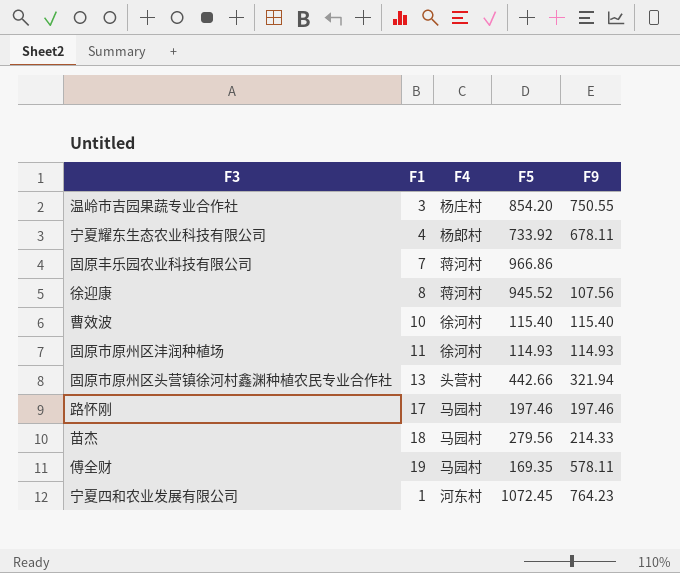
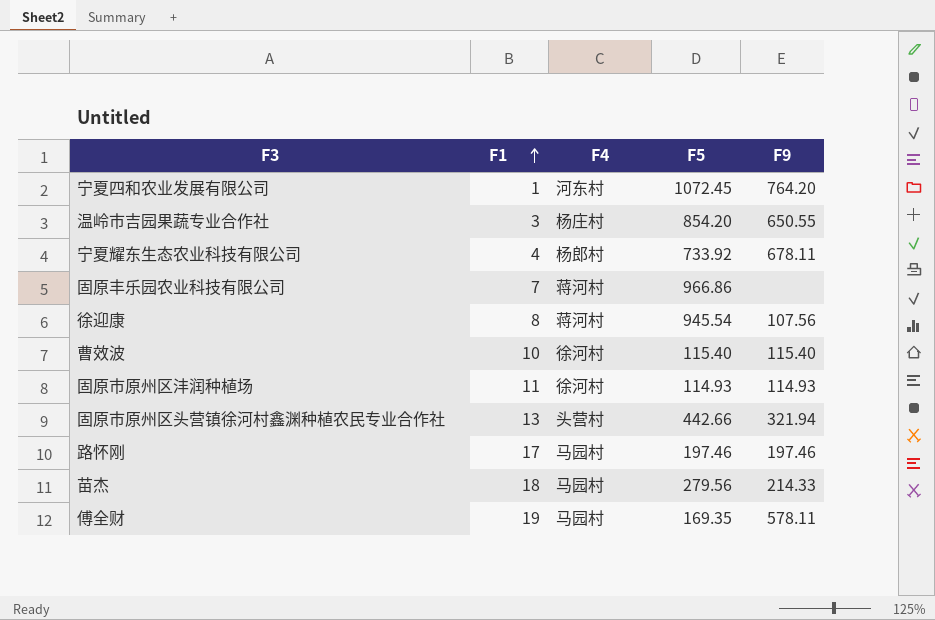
row order: none -> F1 ascending
宁夏四和农业发展有限公司 | F9: 764.23 -> 764.20
温岭市吉园果蔬专业合作社 | F9: 750.55 -> 650.55
徐迎康 | F5: 945.52 -> 945.54

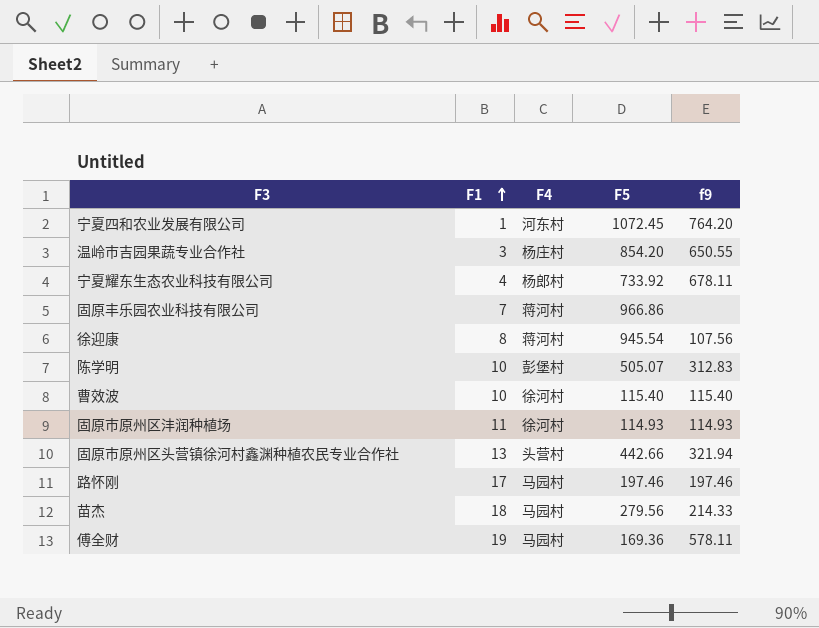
column name: F9 -> f9
row 陈学明: none -> 10 | 彭堡村 | 505.07 | 312.83
傅全财 | F5: 169.35 -> 169.36

